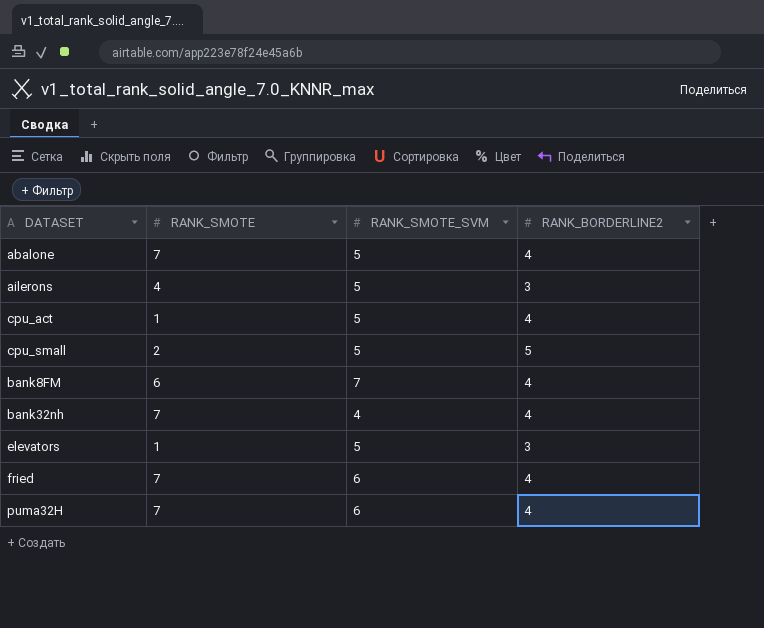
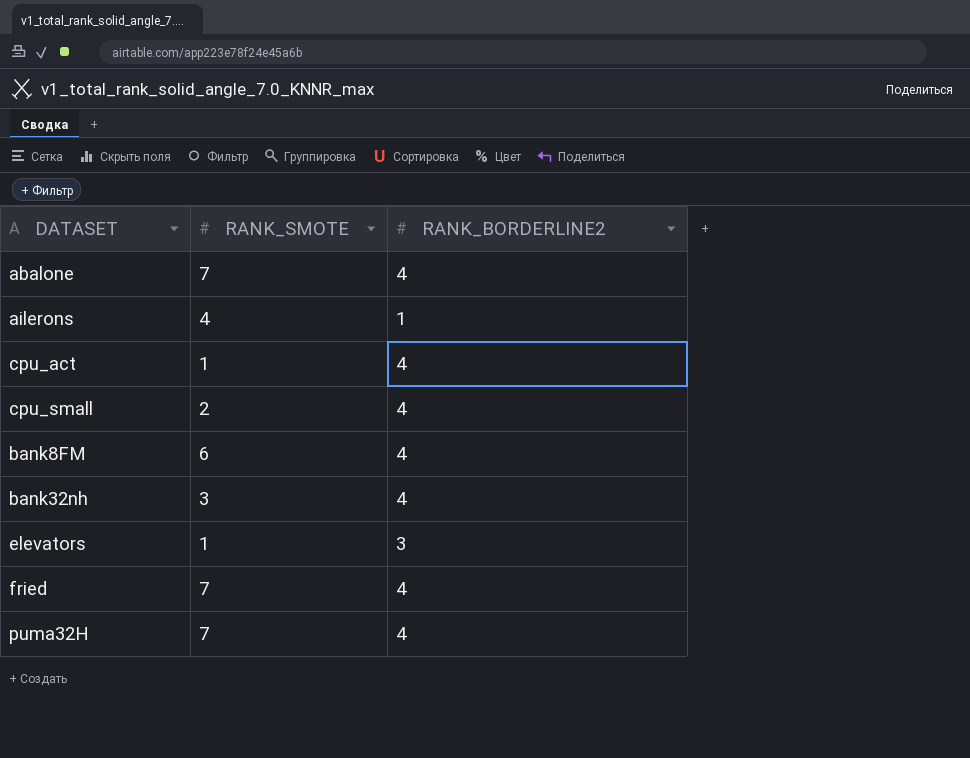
column RANK_SMOTE_SVM | position: 3 -> none
ailerons | RANK_BORDERLINE2: 3 -> 1
cpu_small | RANK_BORDERLINE2: 5 -> 4
bank32nh | RANK_SMOTE: 7 -> 3

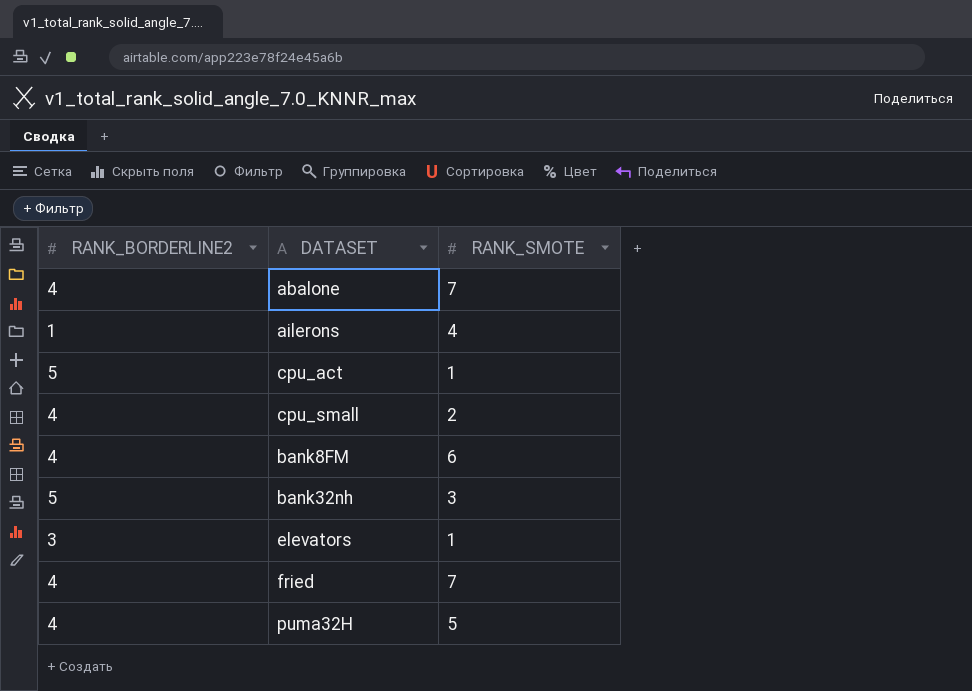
column RANK_BORDERLINE2 | position: 3 -> 1
cpu_act | RANK_BORDERLINE2: 4 -> 5
bank32nh | RANK_BORDERLINE2: 4 -> 5
puma32H | RANK_SMOTE: 7 -> 5

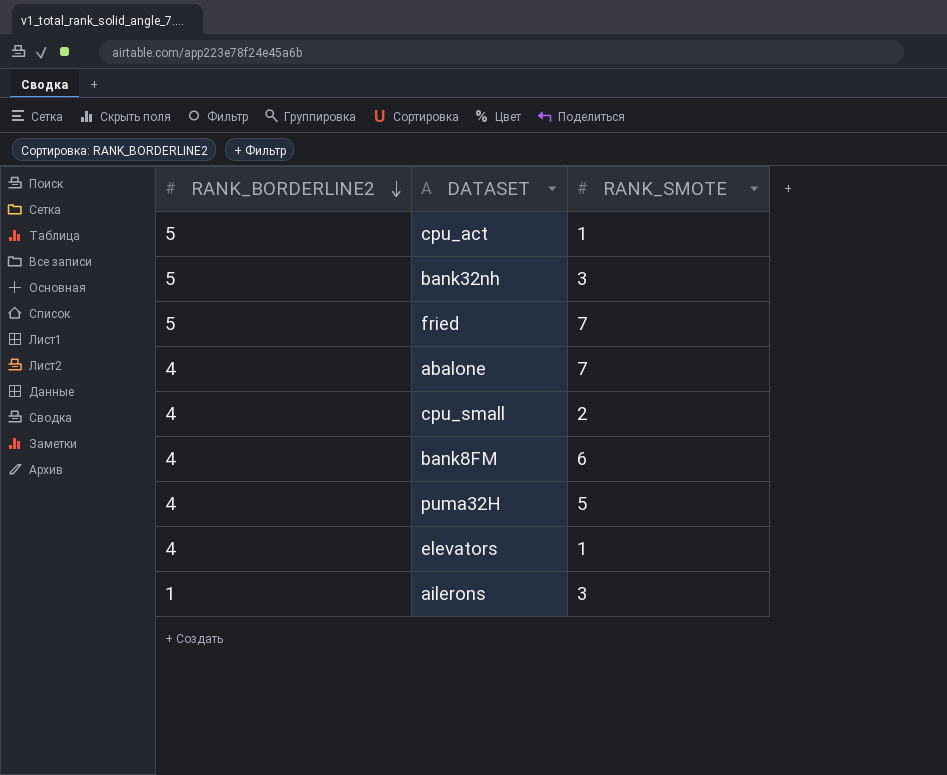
row order: none -> RANK_BORDERLINE2 descending
fried | RANK_BORDERLINE2: 4 -> 5
elevators | RANK_BORDERLINE2: 3 -> 4
ailerons | RANK_SMOTE: 4 -> 3

